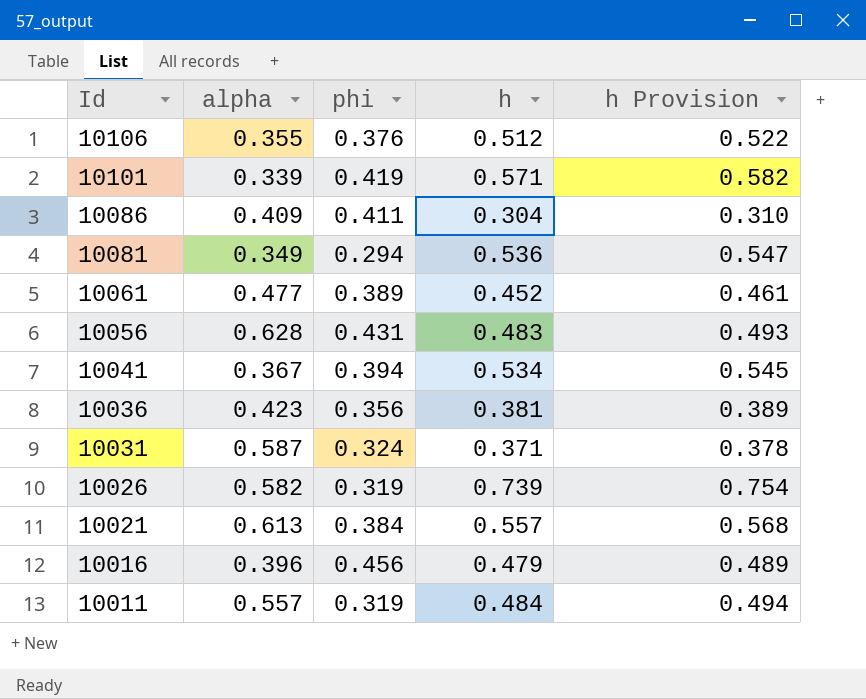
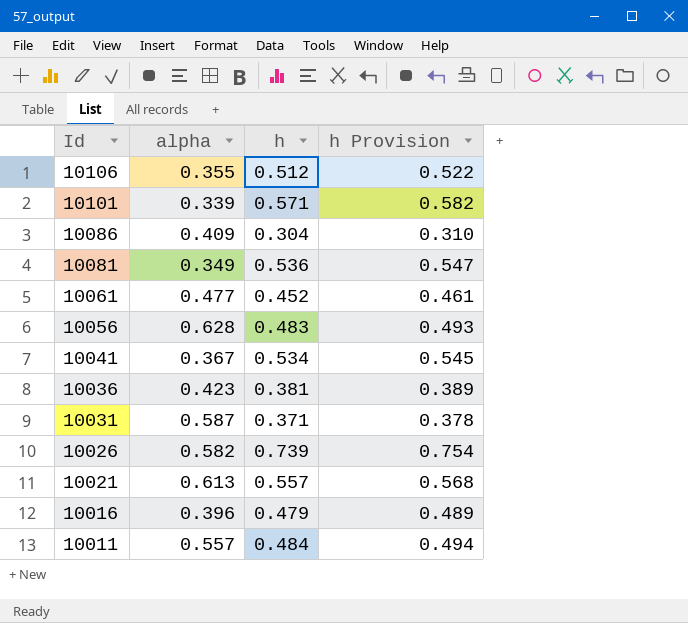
column phi | position: 3 -> none

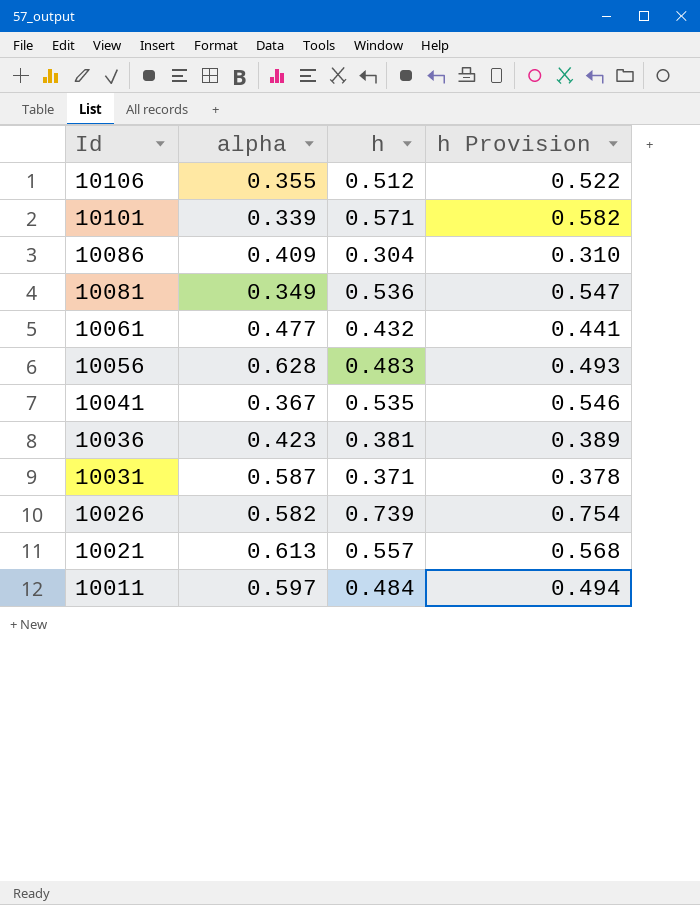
row 10016: 0.396 | 0.479 | 0.489 -> none
10061 | h: 0.452 -> 0.432
10061 | h Provision: 0.461 -> 0.441
10041 | h: 0.534 -> 0.535
10041 | h Provision: 0.545 -> 0.546
10011 | alpha: 0.557 -> 0.597

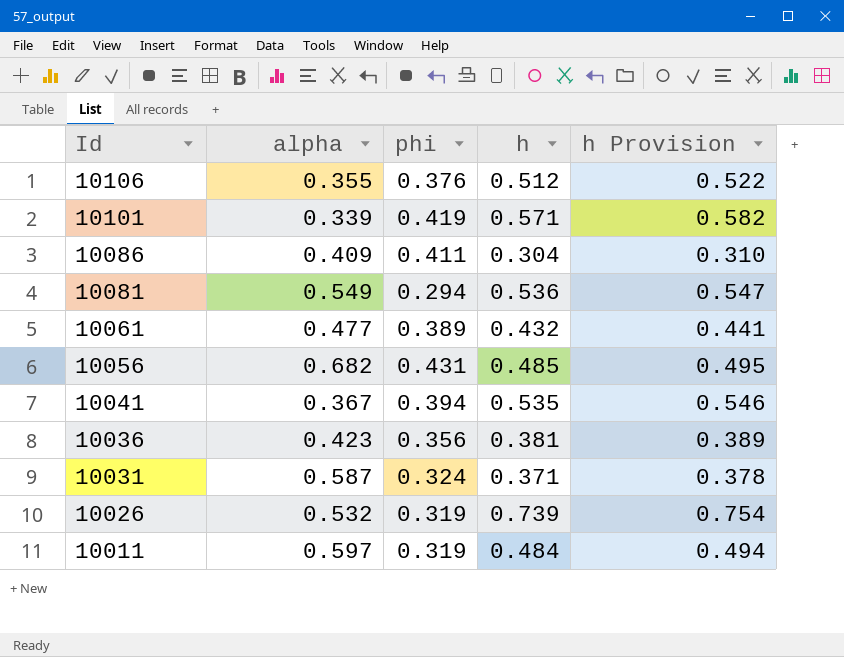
column phi | position: none -> 3
row 10021: 0.613 | 0.557 | 0.568 -> none
10081 | alpha: 0.349 -> 0.549
10056 | alpha: 0.628 -> 0.682
10056 | h: 0.483 -> 0.485
10056 | h Provision: 0.493 -> 0.495
10026 | alpha: 0.582 -> 0.532

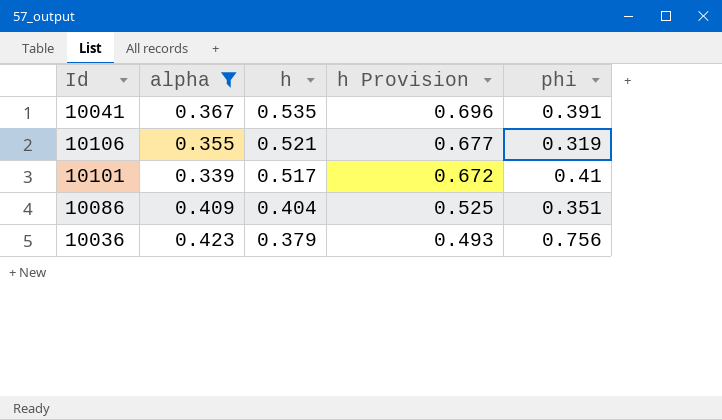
filter: none -> alpha <= 0.423
row order: Id descending -> h descending
column h Provision | formula: [h] * 1.02 -> [h] * 1.3
column phi | position: 3 -> 5
10041 | phi: 0.394 -> 0.391
10106 | h: 0.512 -> 0.521
10106 | phi: 0.376 -> 0.319
10101 | h: 0.571 -> 0.517
10101 | phi: 0.419 -> 0.41
10086 | h: 0.304 -> 0.404
10086 | phi: 0.411 -> 0.351
10036 | h: 0.381 -> 0.379
10036 | phi: 0.356 -> 0.756

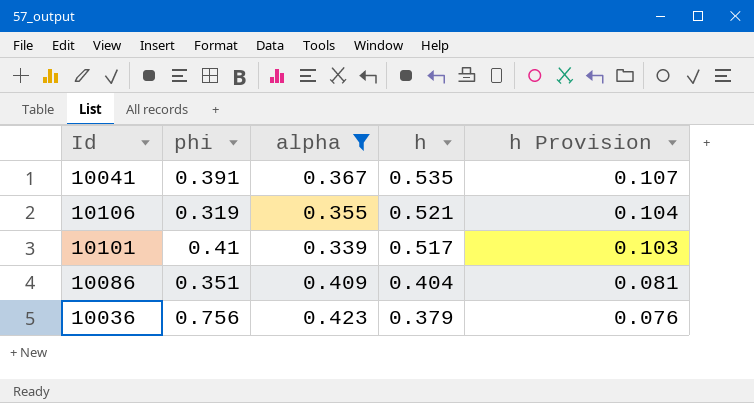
column phi | position: 5 -> 2
column h Provision | formula: [h] * 1.3 -> [h] * 0.2

